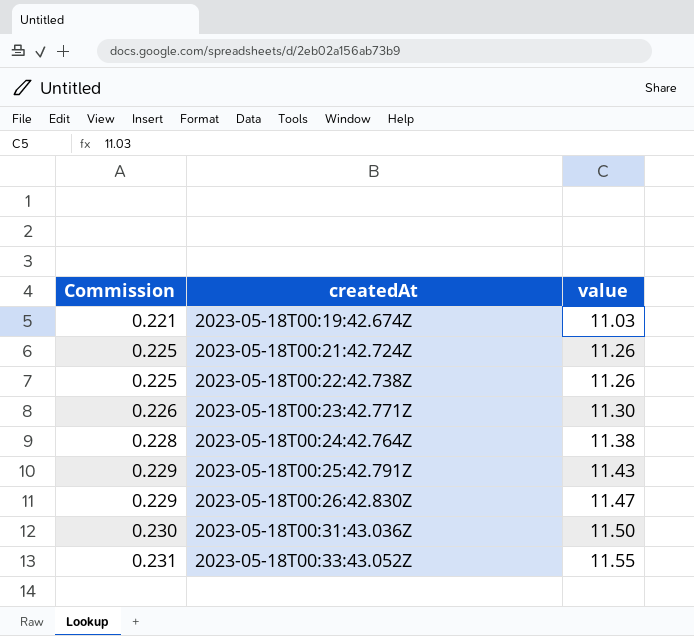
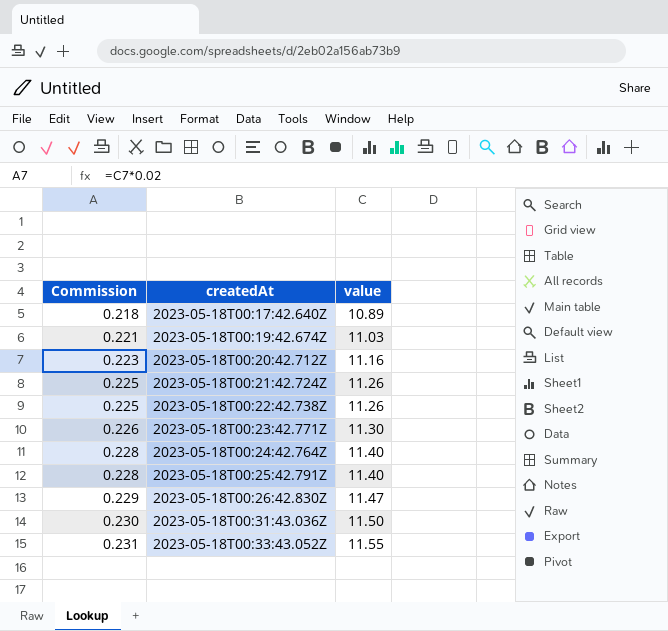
row 2023-05-18T00:17:42.640Z: none -> 0.218 | 10.89
row 2023-05-18T00:20:42.712Z: none -> 0.223 | 11.16
2023-05-18T00:24:42.764Z | value: 11.38 -> 11.40
2023-05-18T00:25:42.791Z | Commission: 0.229 -> 0.228
2023-05-18T00:25:42.791Z | value: 11.43 -> 11.40

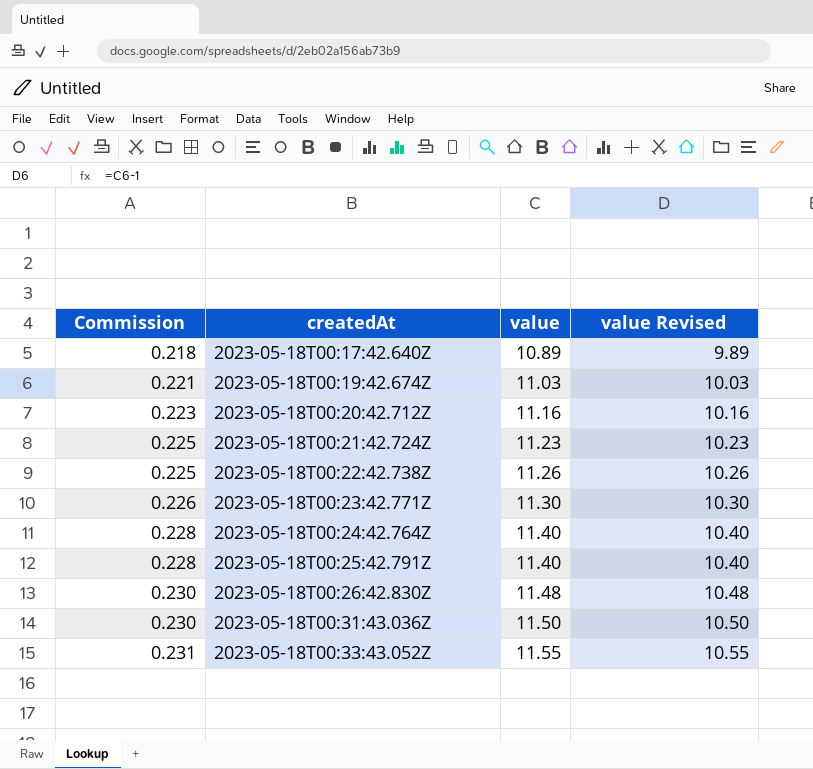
column value Revised | formula: none -> [value] - 1
2023-05-18T00:21:42.724Z | value: 11.26 -> 11.23
2023-05-18T00:26:42.830Z | Commission: 0.229 -> 0.230
2023-05-18T00:26:42.830Z | value: 11.47 -> 11.48

